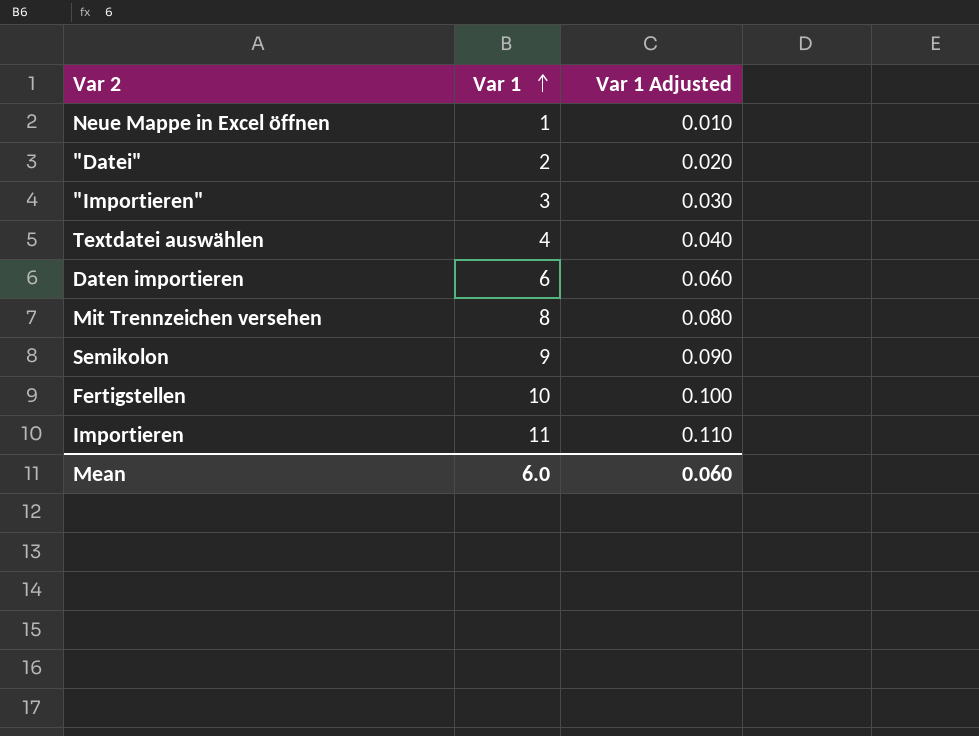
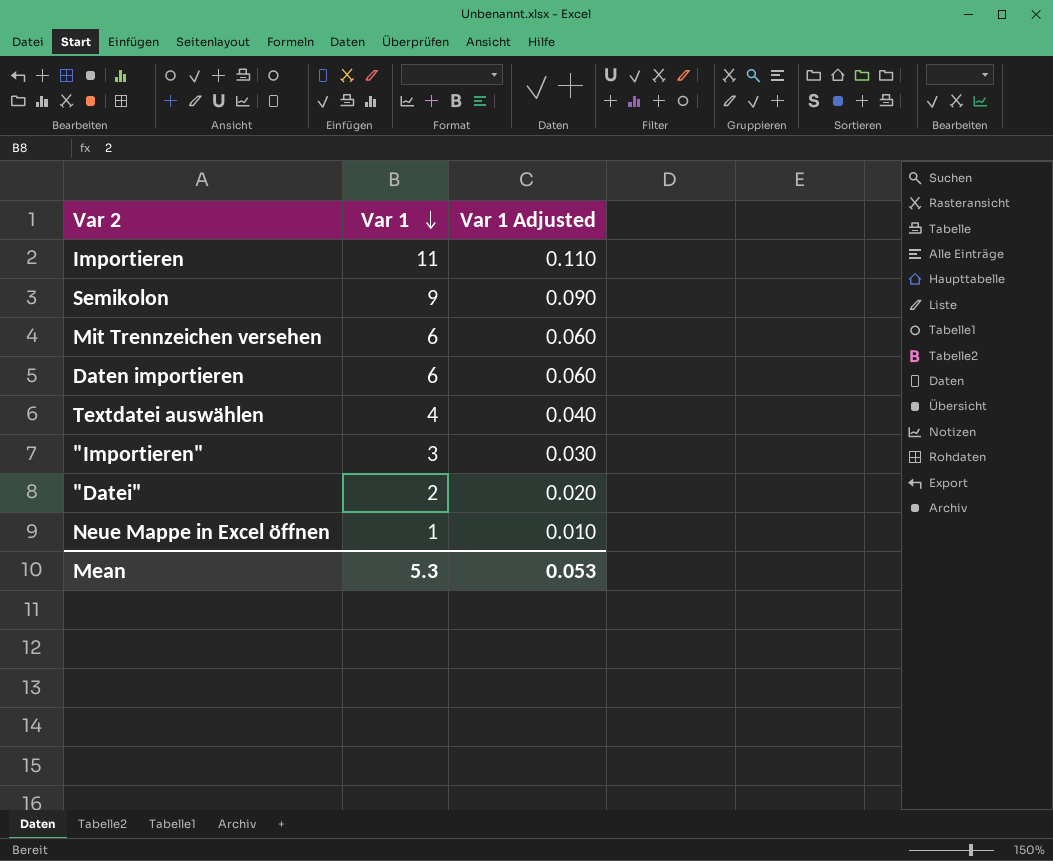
row order: Var 1 ascending -> Var 1 descending
row Fertigstellen: 10 | 0.100 -> none
Mit Trennzeichen versehen | Var 1: 8 -> 6
Mit Trennzeichen versehen | Var 1 Adjusted: 0.080 -> 0.060
Mean | Var 1: 6.0 -> 5.3
Mean | Var 1 Adjusted: 0.060 -> 0.053

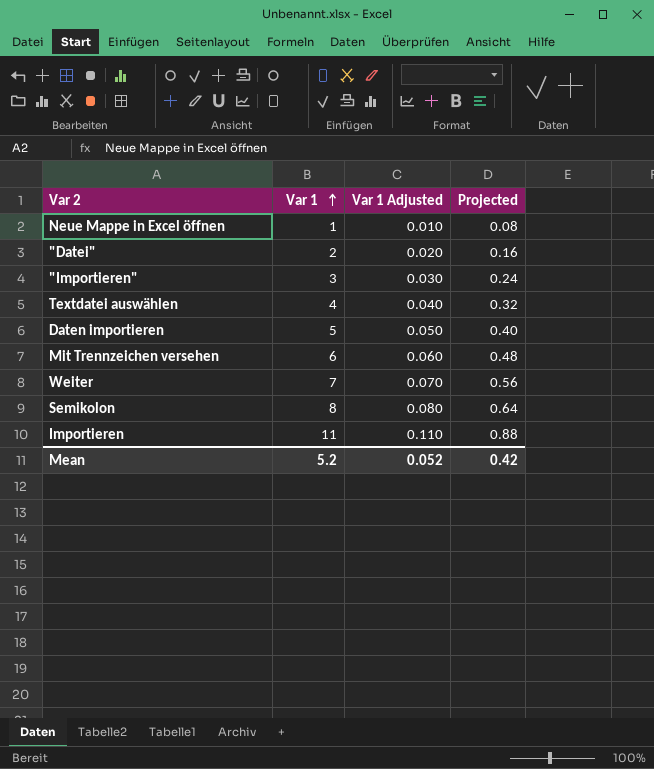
row order: Var 1 descending -> Var 1 ascending
column Projected | formula: none -> [Var 1] * 0.08
Daten importieren | Var 1: 6 -> 5
Daten importieren | Var 1 Adjusted: 0.060 -> 0.050
row Weiter: none -> 7 | 0.070 | 0.56
Semikolon | Var 1: 9 -> 8
Semikolon | Var 1 Adjusted: 0.090 -> 0.080
Mean | Var 1: 5.3 -> 5.2
Mean | Var 1 Adjusted: 0.053 -> 0.052

